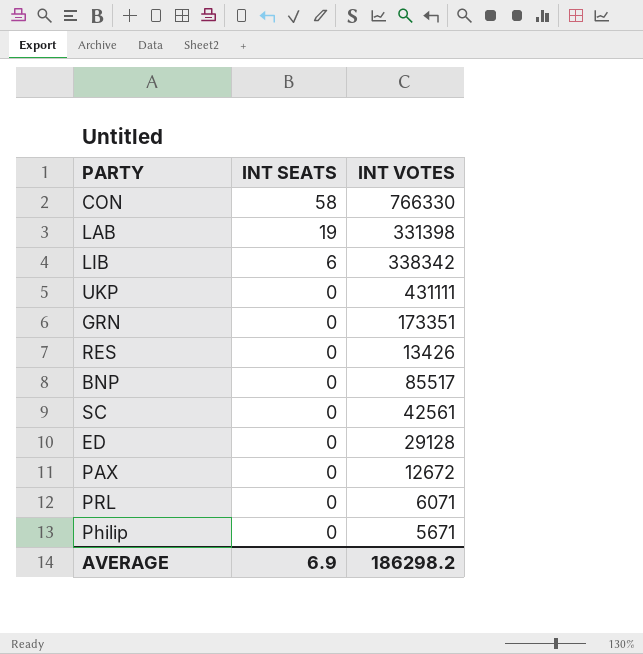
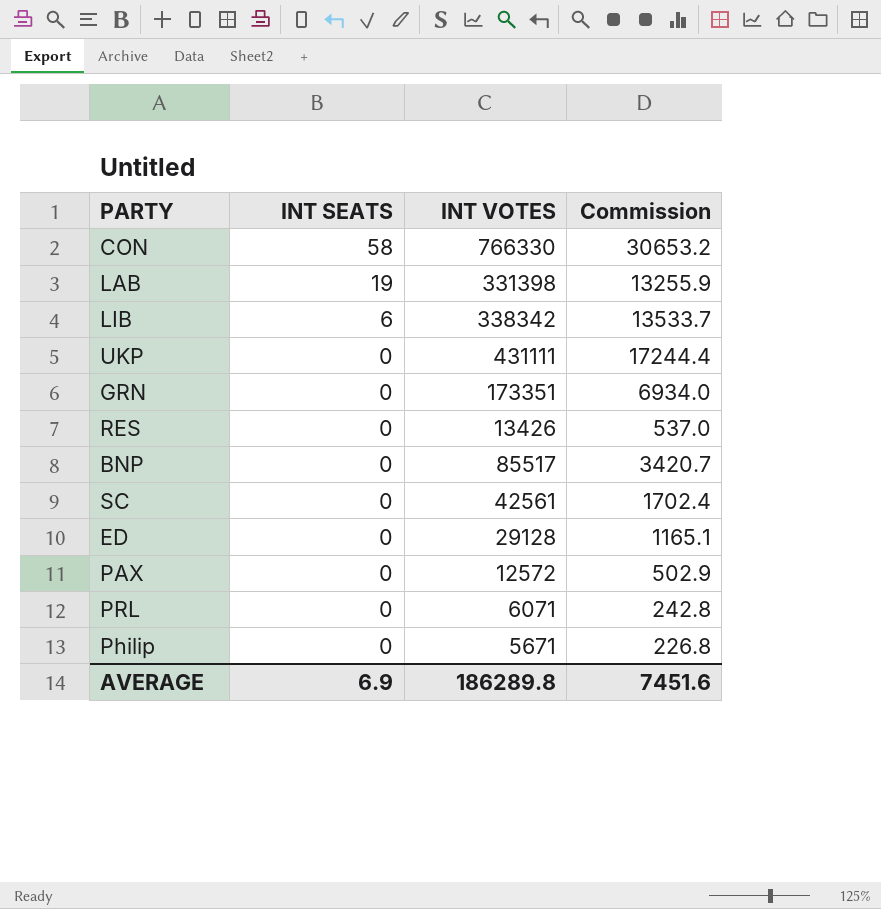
column Commission | formula: none -> [INT VOTES] * 0.04
PAX | INT VOTES: 12672 -> 12572
AVERAGE | INT VOTES: 186298.2 -> 186289.8

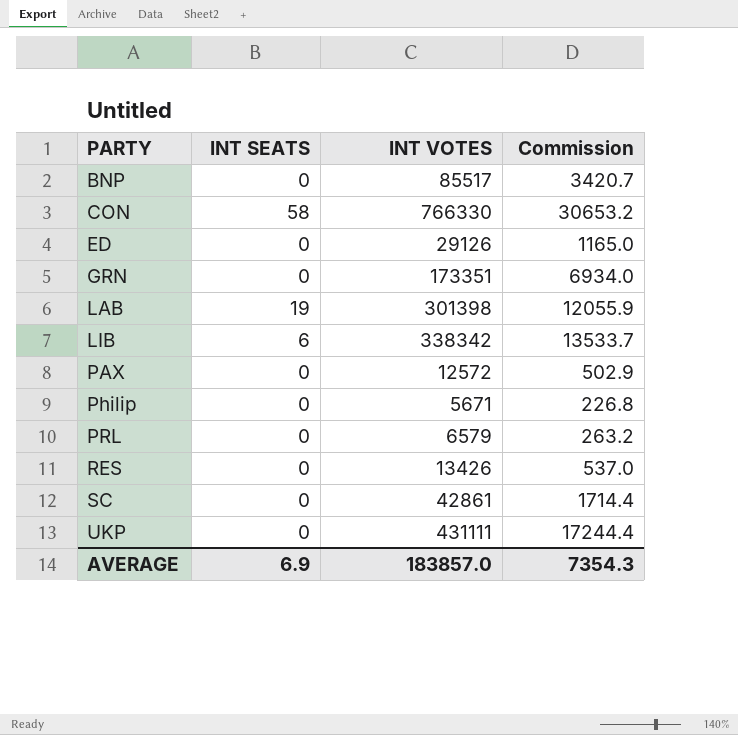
row order: INT SEATS descending -> PARTY ascending
ED | INT VOTES: 29128 -> 29126
ED | Commission: 1165.1 -> 1165.0
LAB | INT VOTES: 331398 -> 301398
LAB | Commission: 13255.9 -> 12055.9
PRL | INT VOTES: 6071 -> 6579
PRL | Commission: 242.8 -> 263.2
SC | INT VOTES: 42561 -> 42861
SC | Commission: 1702.4 -> 1714.4
AVERAGE | INT VOTES: 186289.8 -> 183857.0
AVERAGE | Commission: 7451.6 -> 7354.3

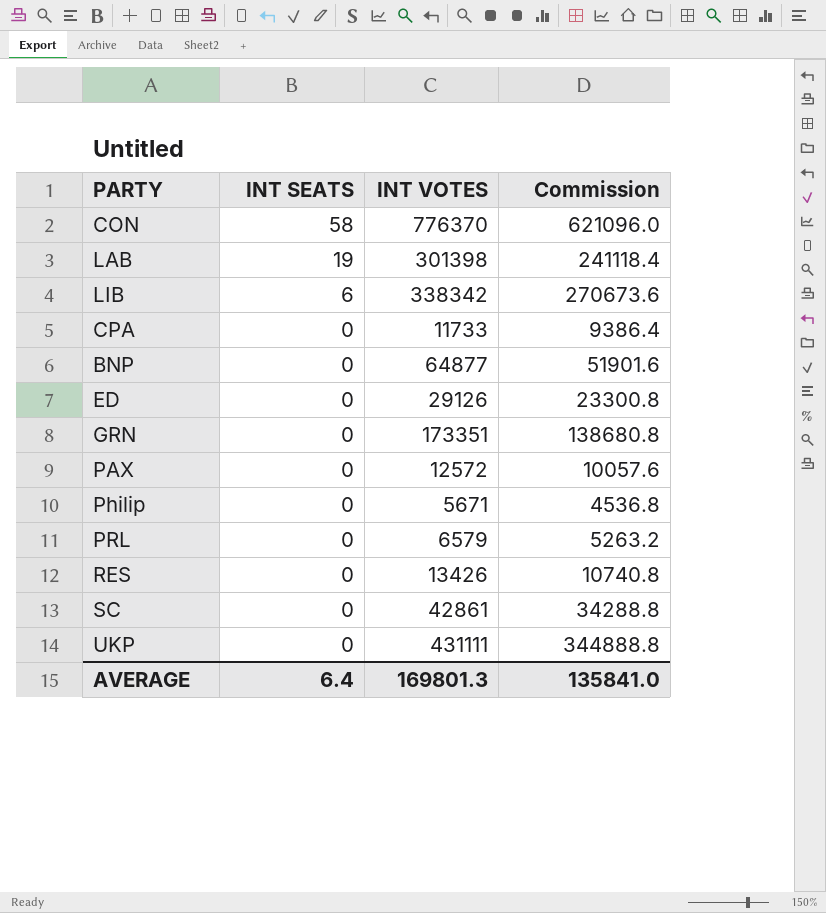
row order: PARTY ascending -> INT SEATS descending
column Commission | formula: [INT VOTES] * 0.04 -> [INT VOTES] * 0.8
CON | INT VOTES: 766330 -> 776370
row CPA: none -> 0 | 11733 | 9386.4
BNP | INT VOTES: 85517 -> 64877
AVERAGE | INT SEATS: 6.9 -> 6.4
AVERAGE | INT VOTES: 183857.0 -> 169801.3
AVERAGE | Commission: 7354.3 -> 135841.0

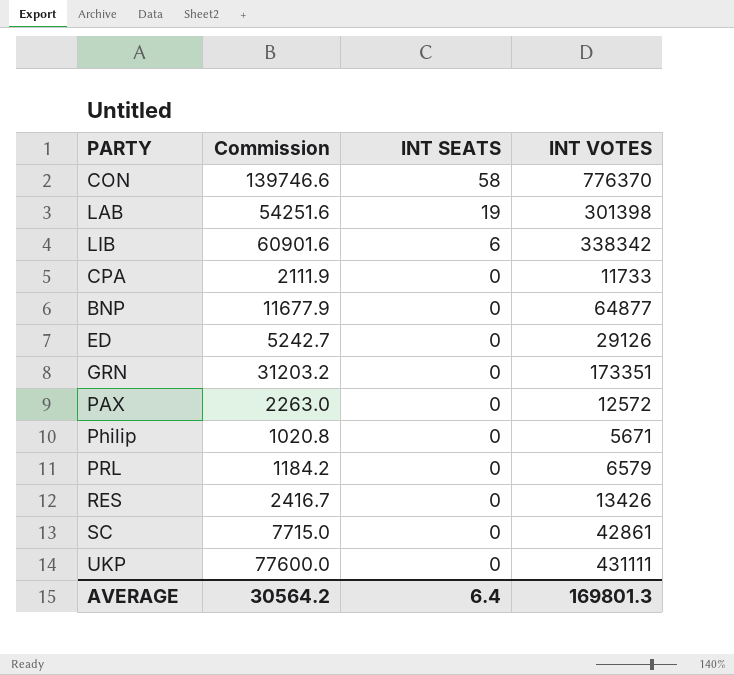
column Commission | formula: [INT VOTES] * 0.8 -> [INT VOTES] * 0.18
column Commission | position: 4 -> 2
AVERAGE | Commission: 135841.0 -> 30564.2

